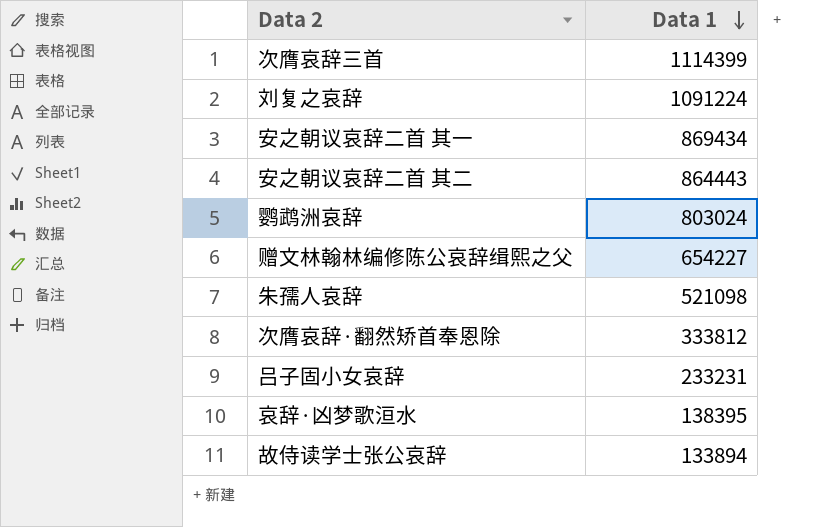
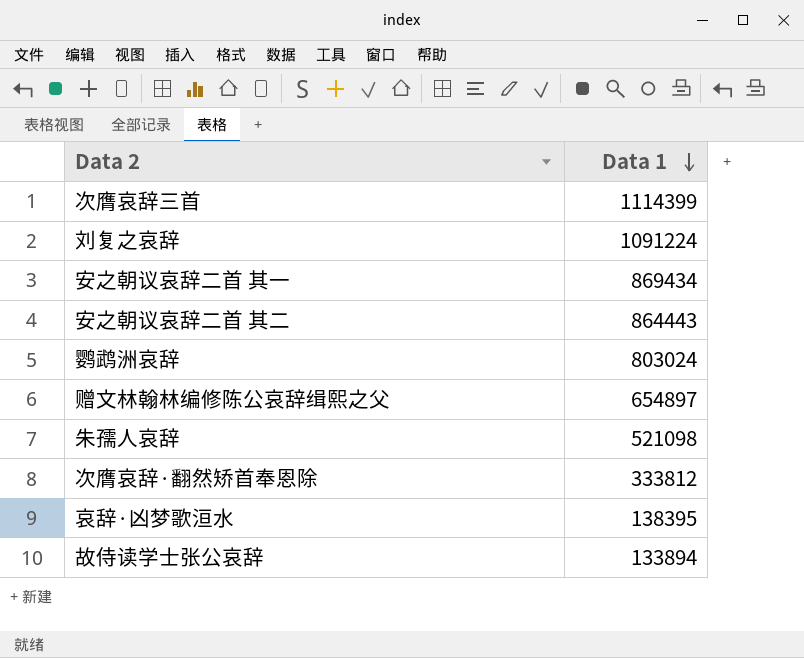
row 吕子固小女哀辞: 233231 -> none
赠文林翰林编修陈公哀辞缉熙之父 | Data 1: 654227 -> 654897

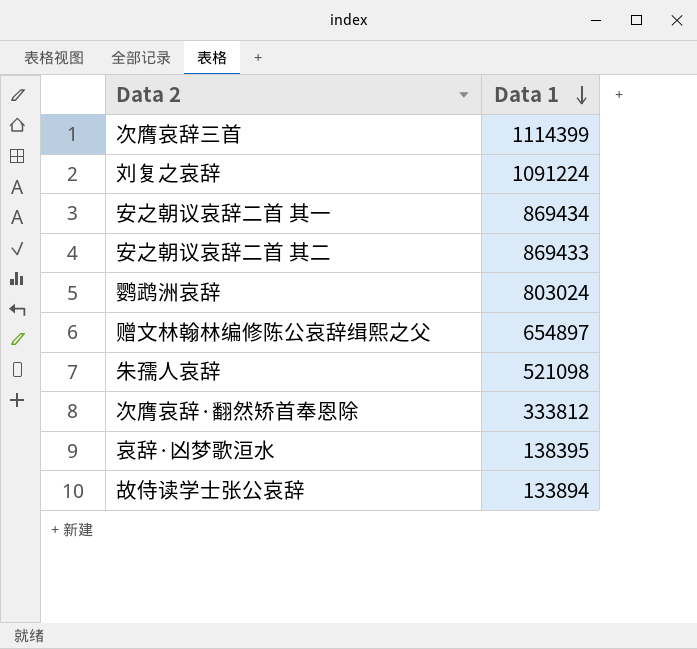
安之朝议哀辞二首 其二 | Data 1: 864443 -> 869433

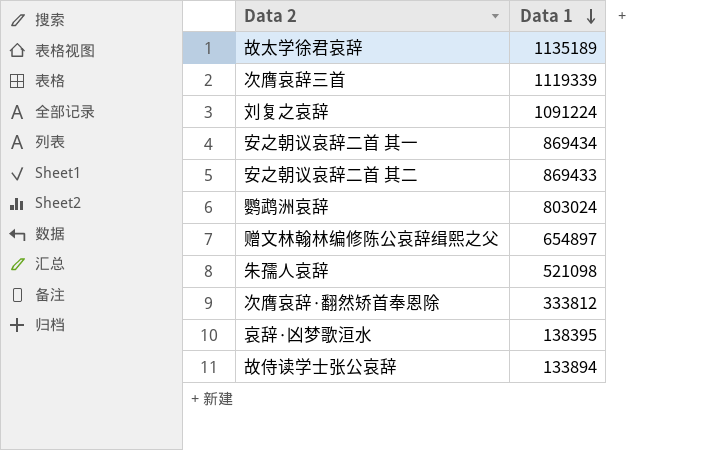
row 故太学徐君哀辞: none -> 1135189
次膺哀辞三首 | Data 1: 1114399 -> 1119339

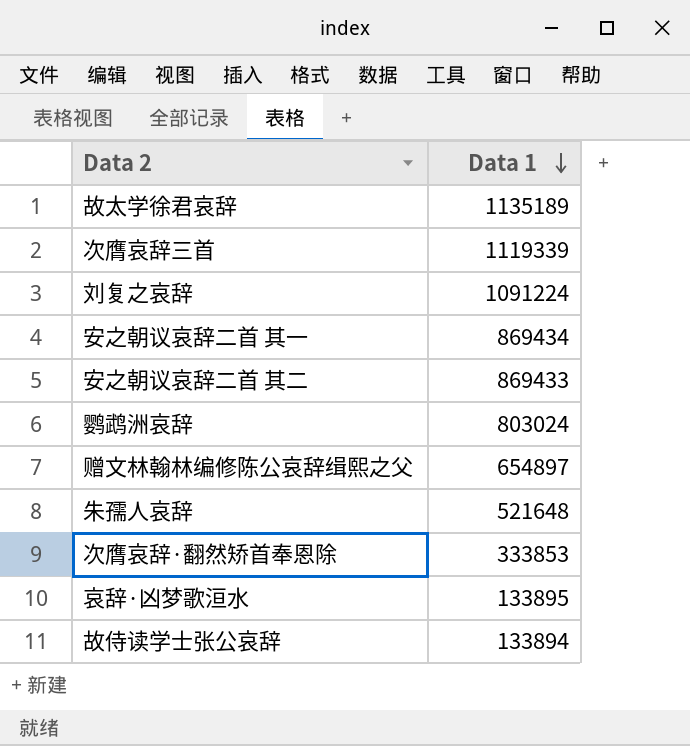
朱孺人哀辞 | Data 1: 521098 -> 521648
次膺哀辞·翻然矫首奉恩除 | Data 1: 333812 -> 333853
哀辞·凶梦歌洹水 | Data 1: 138395 -> 133895

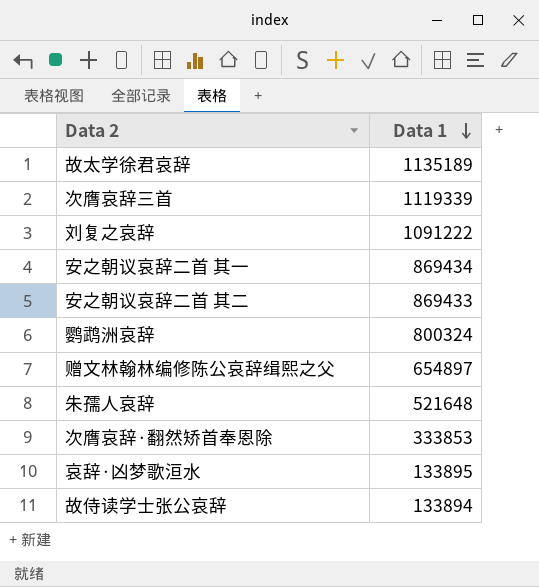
刘复之哀辞 | Data 1: 1091224 -> 1091222
鹦鹉洲哀辞 | Data 1: 803024 -> 800324

